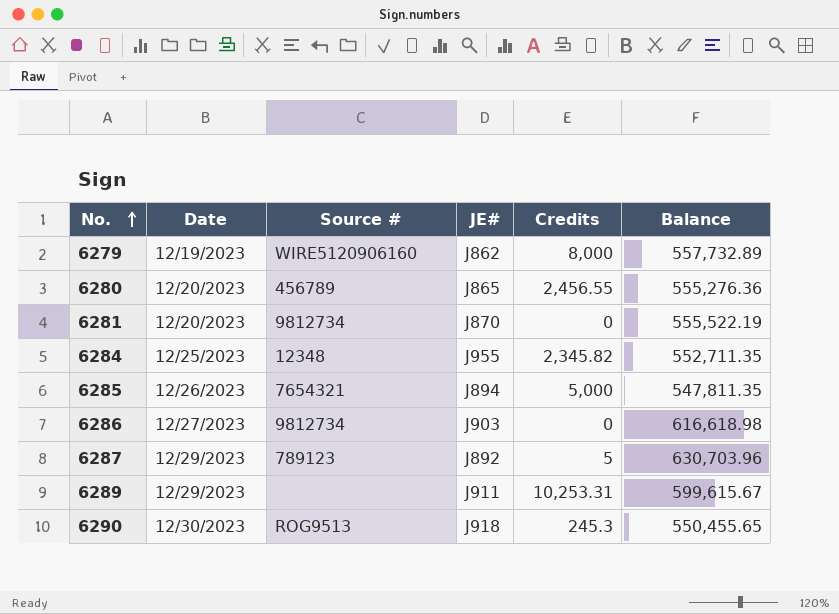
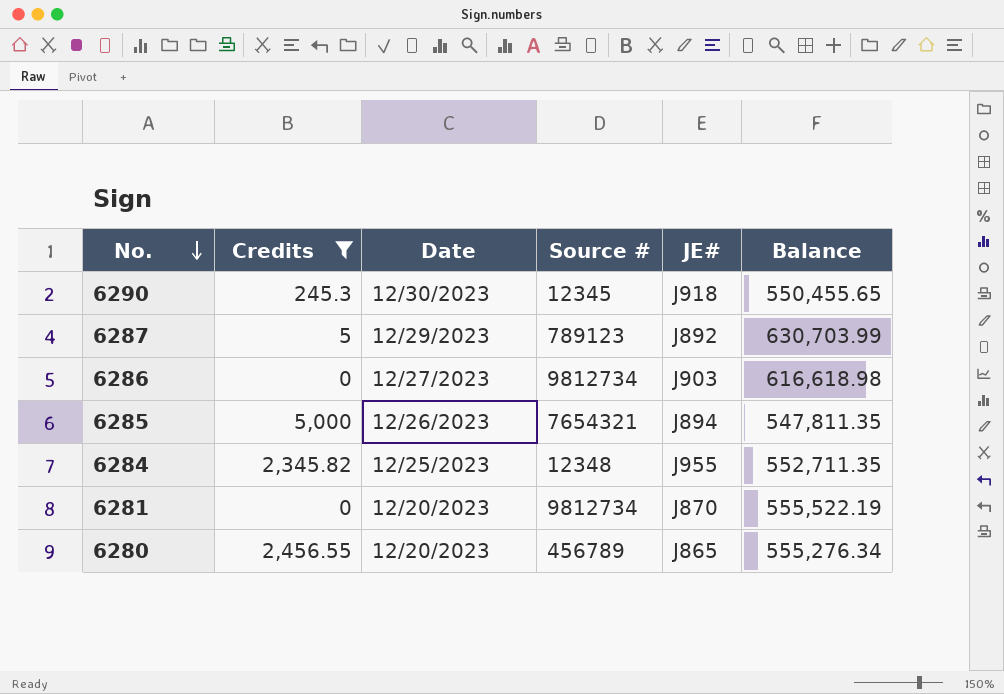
filter: none -> Credits <= 5,000
row order: No. ascending -> No. descending
column Credits | position: 5 -> 2
6290 | Source #: ROG9513 -> 12345
6287 | Balance: 630,703.96 -> 630,703.99
6280 | Balance: 555,276.36 -> 555,276.34

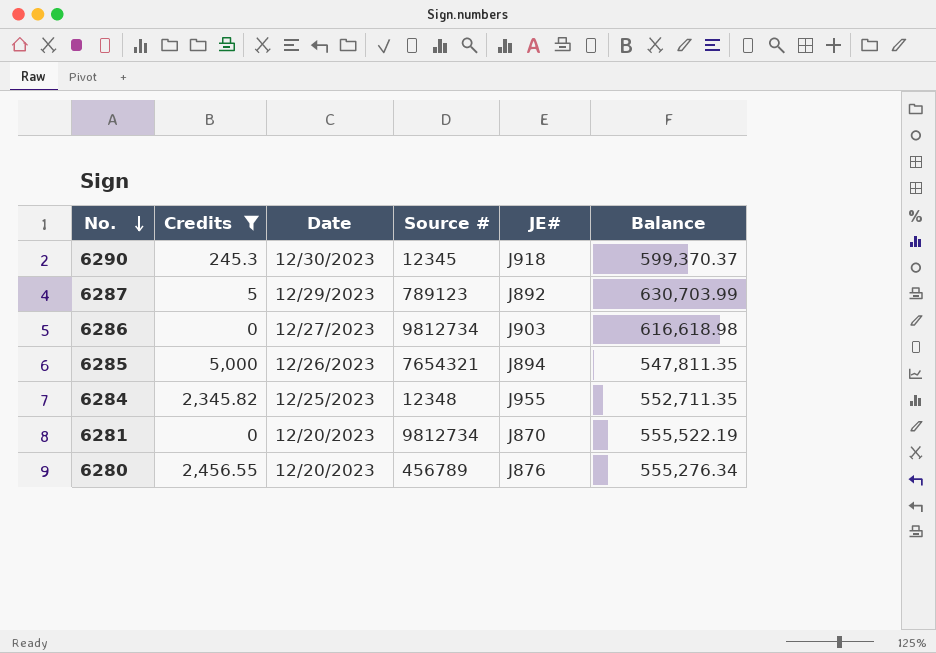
6290 | Balance: 550,455.65 -> 599,370.37
6280 | JE#: J865 -> J876

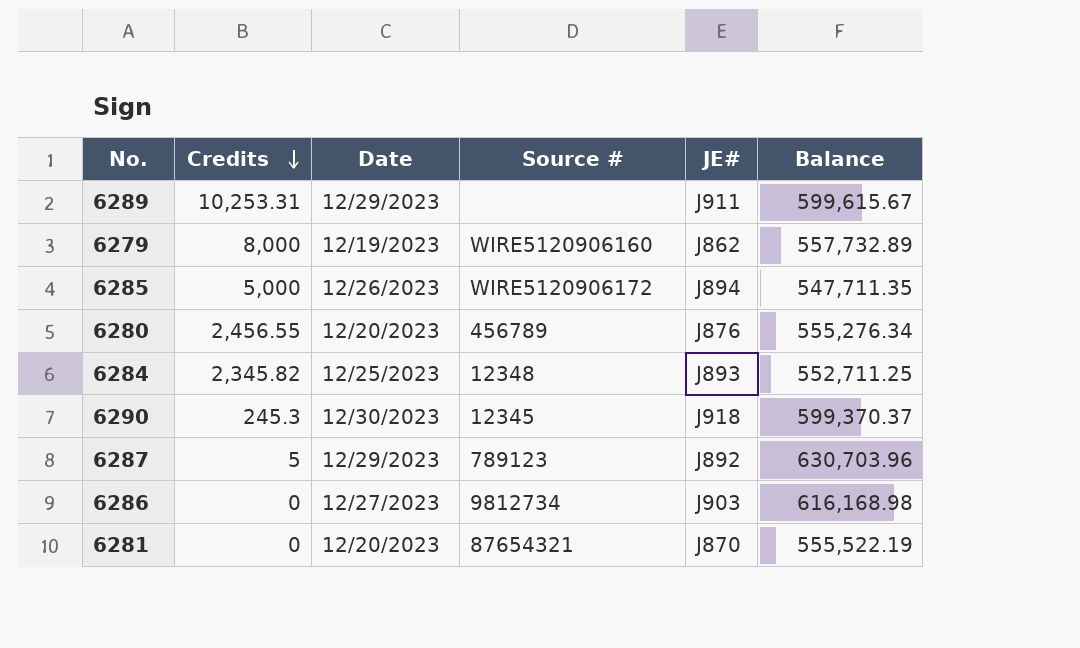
filter: Credits <= 5,000 -> none
row order: No. descending -> Credits descending
6285 | Source #: 7654321 -> WIRE5120906172
6285 | Balance: 547,811.35 -> 547,711.35
6284 | JE#: J955 -> J893
6284 | Balance: 552,711.35 -> 552,711.25
6287 | Balance: 630,703.99 -> 630,703.96
6286 | Balance: 616,618.98 -> 616,168.98
6281 | Source #: 9812734 -> 87654321

